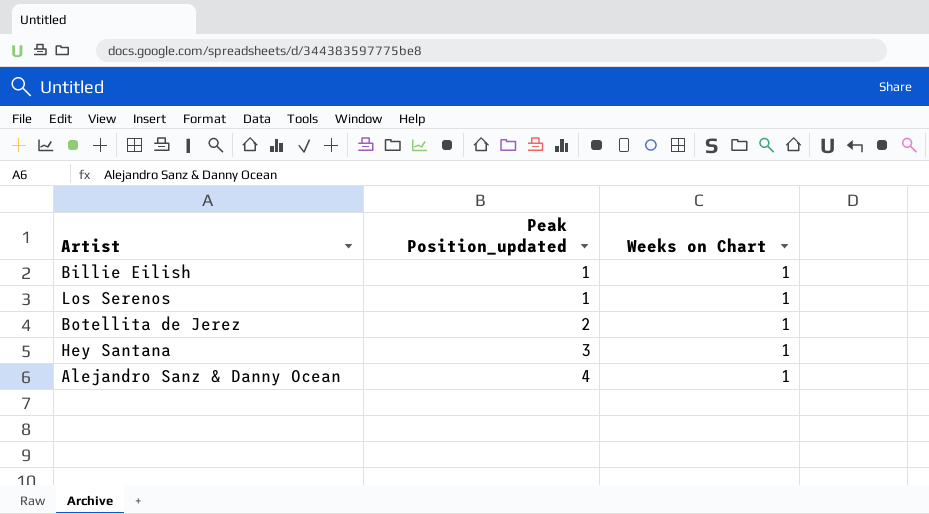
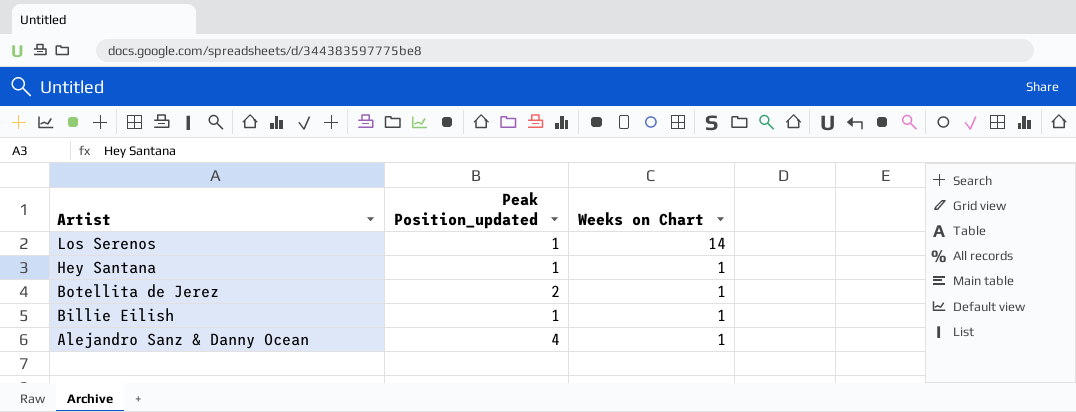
row order: Peak Position_updated ascending -> Artist descending
Los Serenos | Weeks on Chart: 1 -> 14
Hey Santana | Peak Position_updated: 3 -> 1

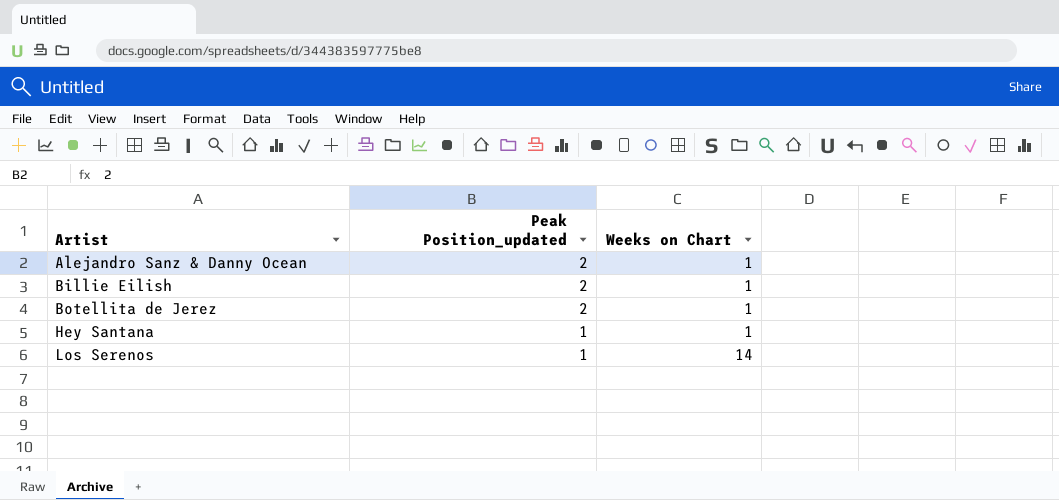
row order: Artist descending -> Artist ascending
Alejandro Sanz & Danny Ocean | Peak Position_updated: 4 -> 2
Billie Eilish | Peak Position_updated: 1 -> 2

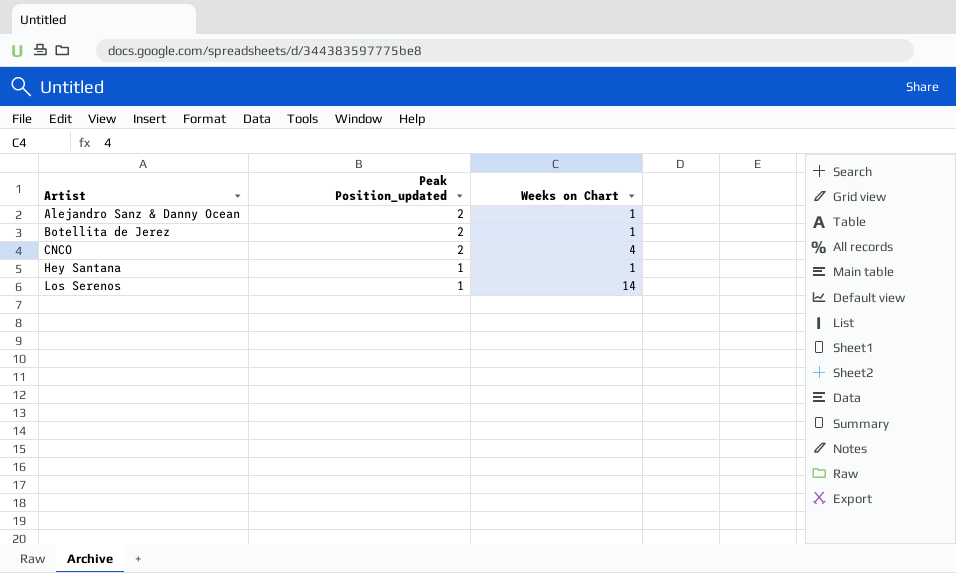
row Billie Eilish: 2 | 1 -> none
row CNCO: none -> 2 | 4

